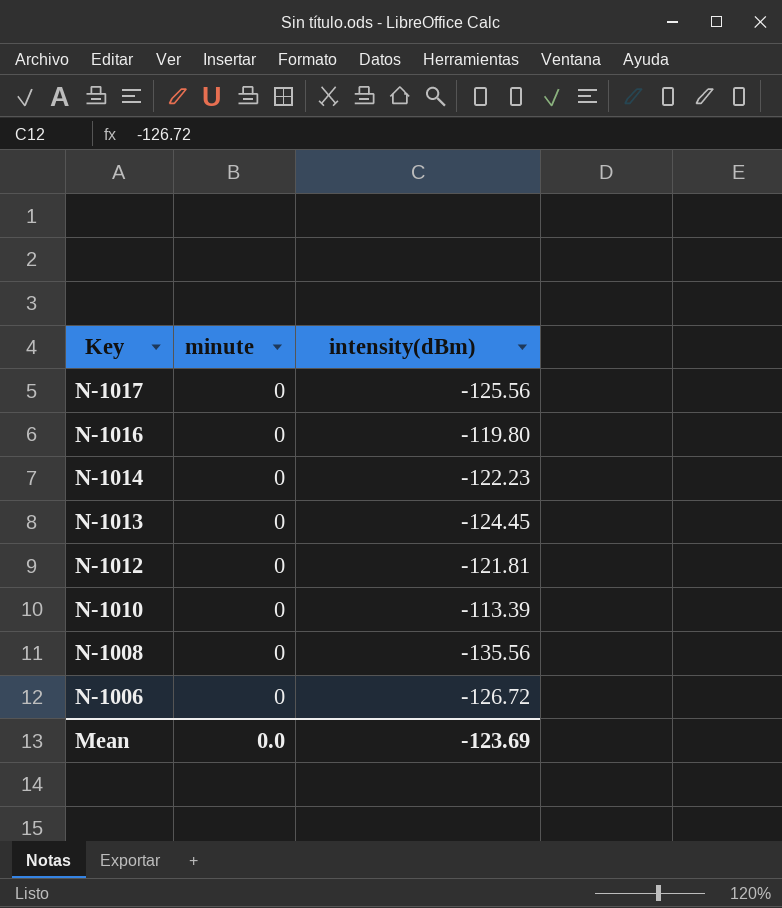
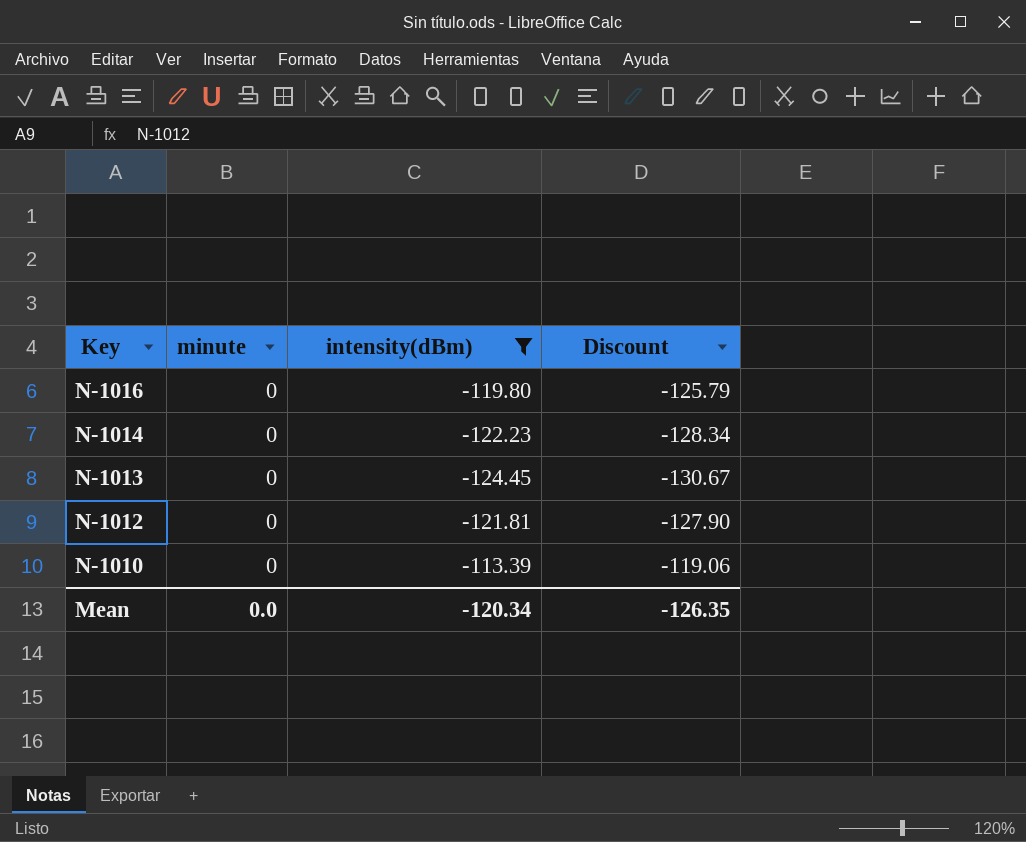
filter: none -> intensity(dBm) >= -124.45
column Discount | formula: none -> [intensity(dBm)] * 1.05
Mean | intensity(dBm): -123.69 -> -120.34

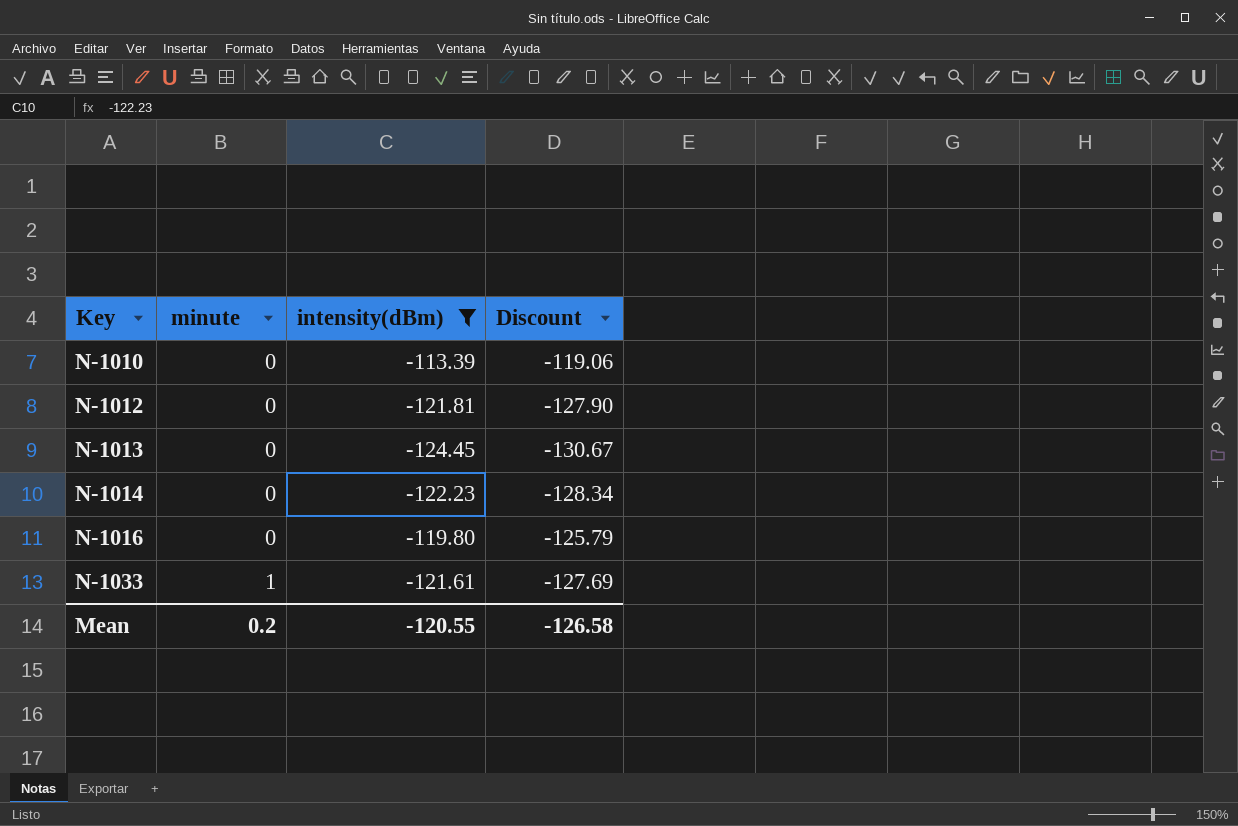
row order: Key descending -> Key ascending
row N-1033: none -> 1 | -121.61 | -127.69
Mean | minute: 0.0 -> 0.2
Mean | intensity(dBm): -120.34 -> -120.55
Mean | Discount: -126.35 -> -126.58

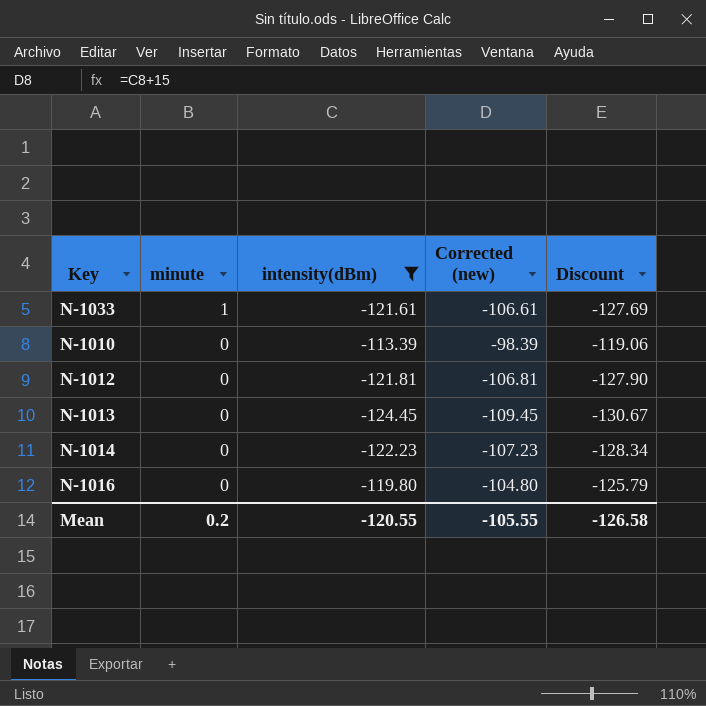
row order: Key ascending -> minute descending
column Corrected (new) | formula: none -> [intensity(dBm)] + 15

